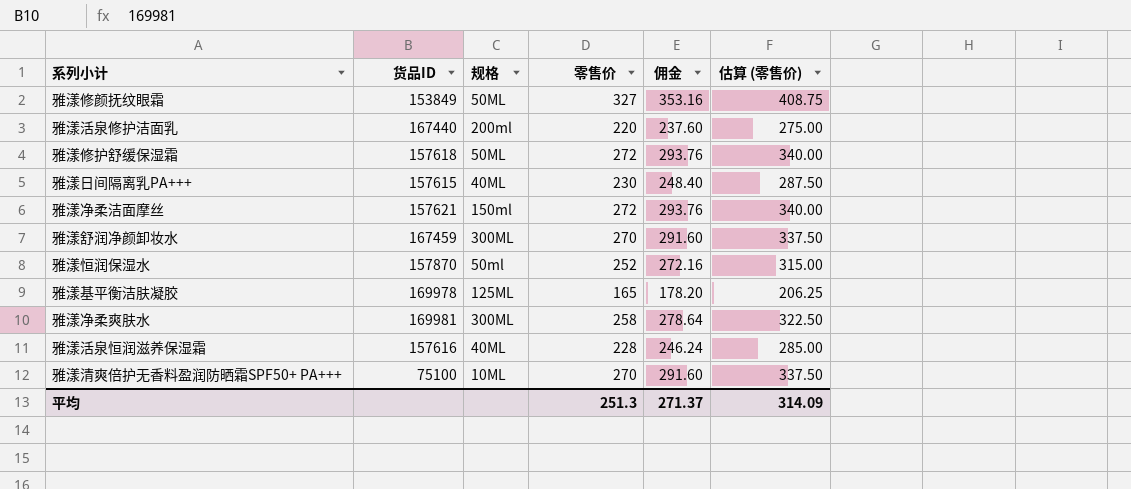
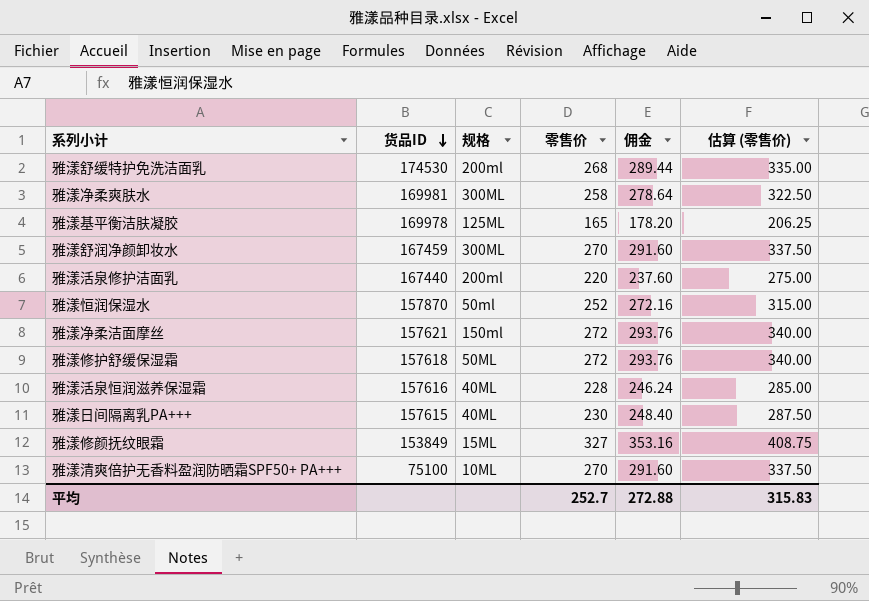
row order: none -> 货品ID descending
row 雅漾舒缓特护免洗洁面乳: none -> 174530 | 200ml | 268 | 289.44 | 335.00
雅漾修颜抚纹眼霜 | 规格: 50ML -> 15ML
平均 | 零售价: 251.3 -> 252.7
平均 | 佣金: 271.37 -> 272.88
平均 | 估算 (零售价): 314.09 -> 315.83

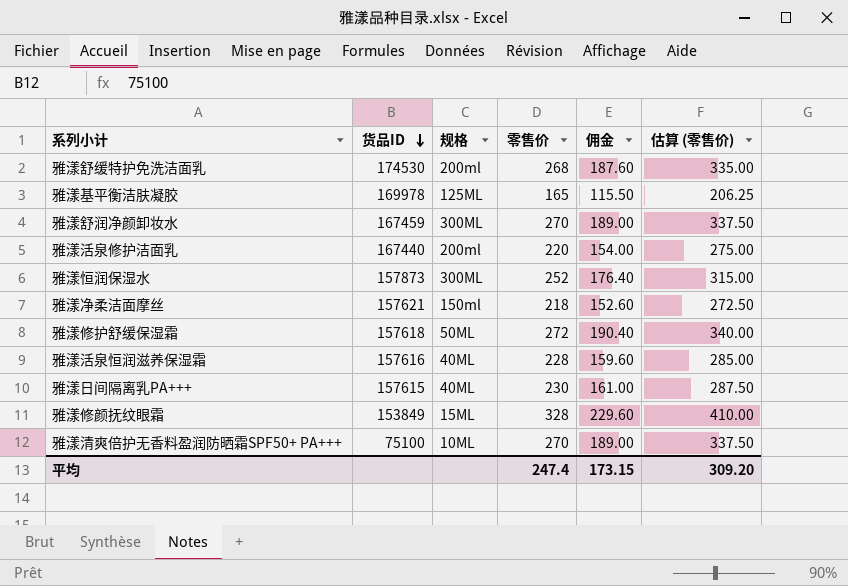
column 佣金 | formula: [零售价] * 1.08 -> [零售价] * 0.7
row 雅漾净柔爽肤水: 169981 | 300ML | 258 | 278.64 | 322.50 -> none
雅漾恒润保湿水 | 货品ID: 157870 -> 157873
雅漾恒润保湿水 | 规格: 50ml -> 300ML
雅漾净柔洁面摩丝 | 零售价: 272 -> 218
雅漾净柔洁面摩丝 | 估算 (零售价): 340.00 -> 272.50
雅漾修颜抚纹眼霜 | 零售价: 327 -> 328
雅漾修颜抚纹眼霜 | 估算 (零售价): 408.75 -> 410.00
平均 | 零售价: 252.7 -> 247.4
平均 | 佣金: 272.88 -> 173.15
平均 | 估算 (零售价): 315.83 -> 309.20

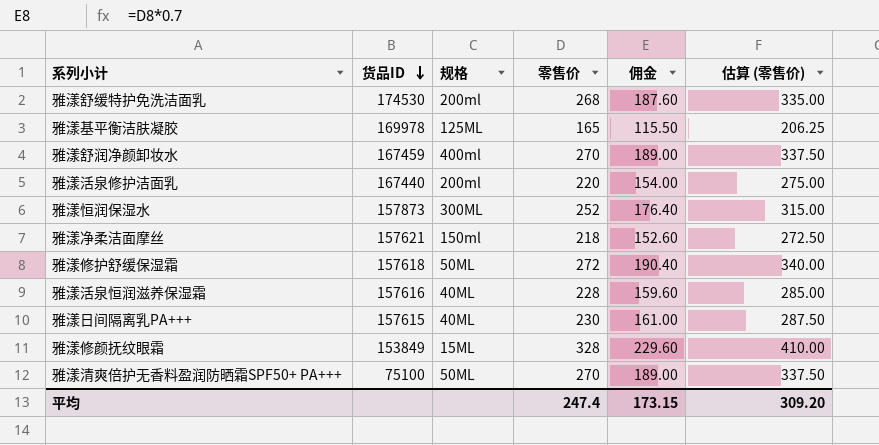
雅漾舒润净颜卸妆水 | 规格: 300ML -> 400ml
雅漾清爽倍护无香料盈润防晒霜SPF50+ PA+++ | 规格: 10ML -> 50ML

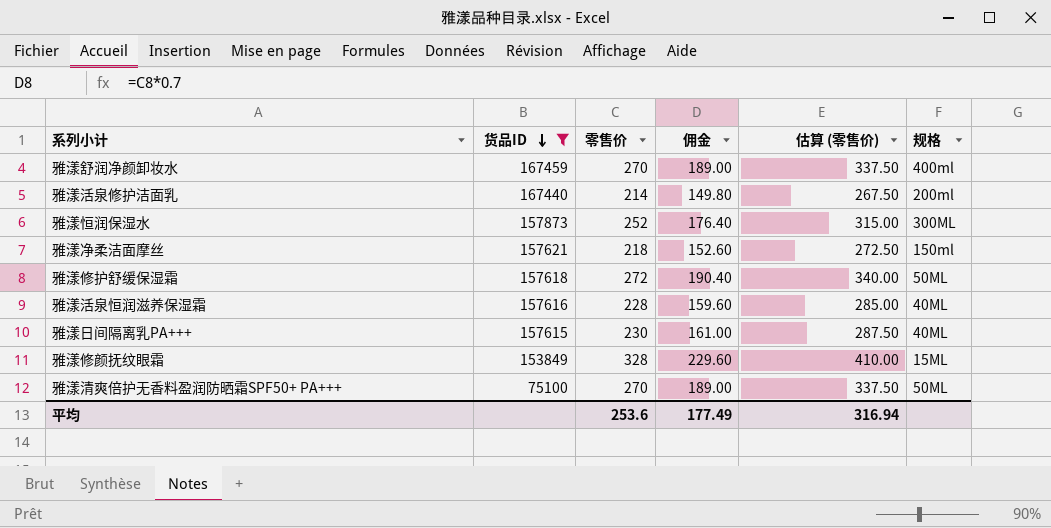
filter: none -> 货品ID <= 167459
column 规格 | position: 3 -> 6
雅漾活泉修护洁面乳 | 零售价: 220 -> 214
雅漾活泉修护洁面乳 | 佣金: 154.00 -> 149.80
雅漾活泉修护洁面乳 | 估算 (零售价): 275.00 -> 267.50
平均 | 零售价: 247.4 -> 253.6
平均 | 佣金: 173.15 -> 177.49
平均 | 估算 (零售价): 309.20 -> 316.94

